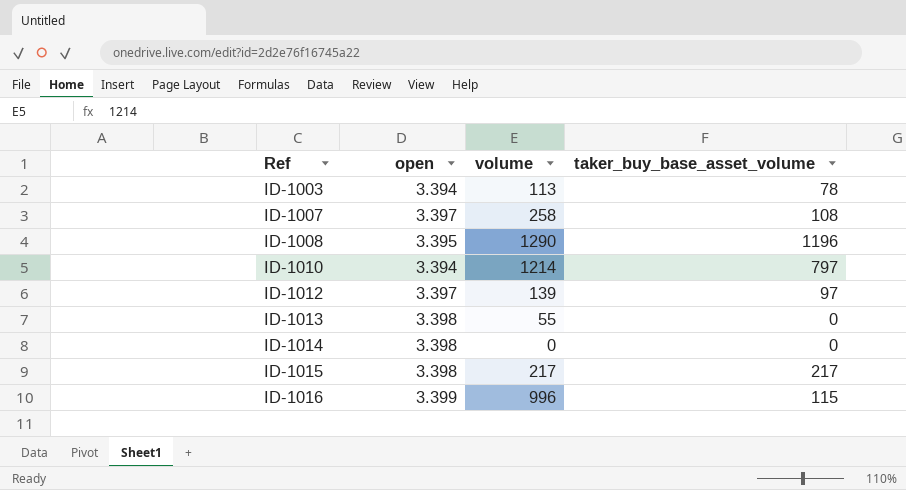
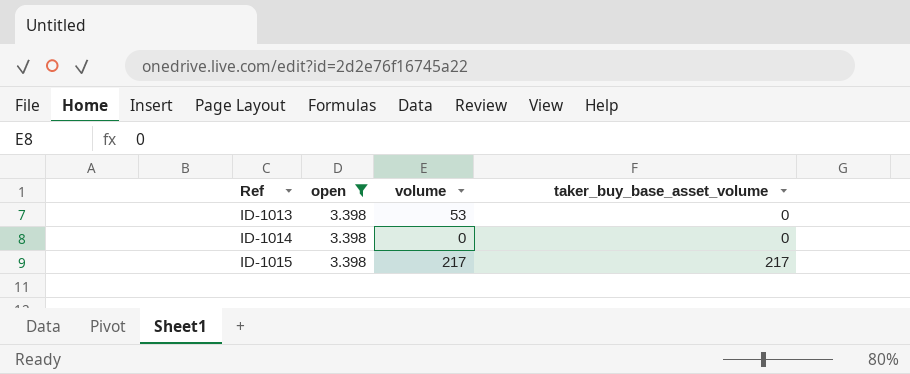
filter: none -> open = 3.398
ID-1013 | volume: 55 -> 53

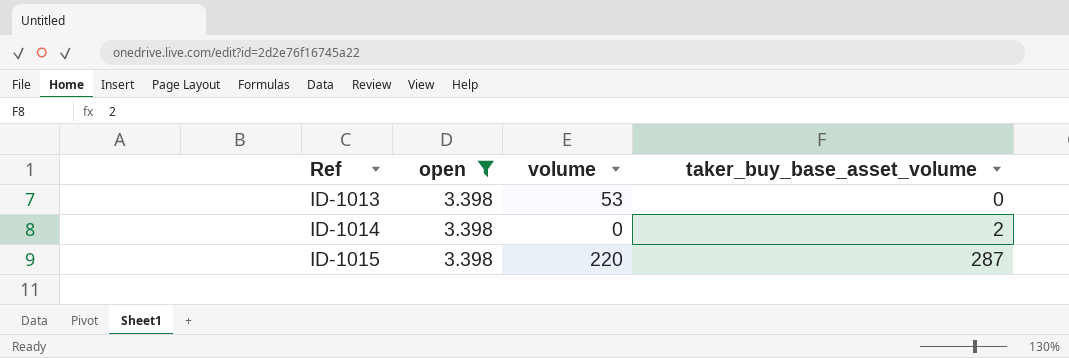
ID-1014 | taker_buy_base_asset_volume: 0 -> 2
ID-1015 | volume: 217 -> 220
ID-1015 | taker_buy_base_asset_volume: 217 -> 287

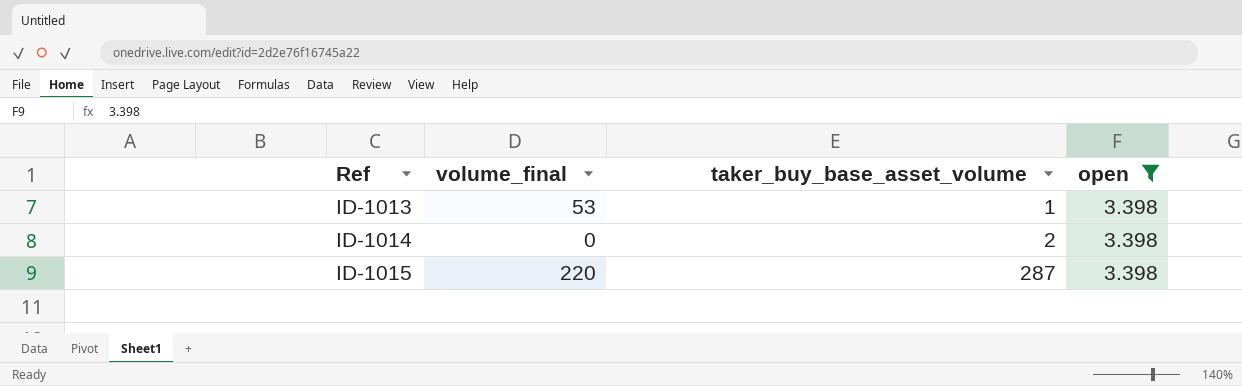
column name: volume -> volume_final
column open | position: 2 -> 4
ID-1013 | taker_buy_base_asset_volume: 0 -> 1

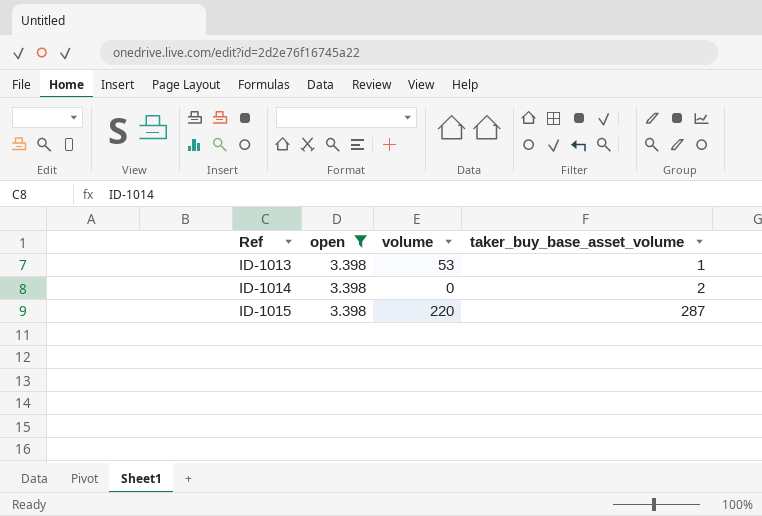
column open | position: 4 -> 2
column name: volume_final -> volume

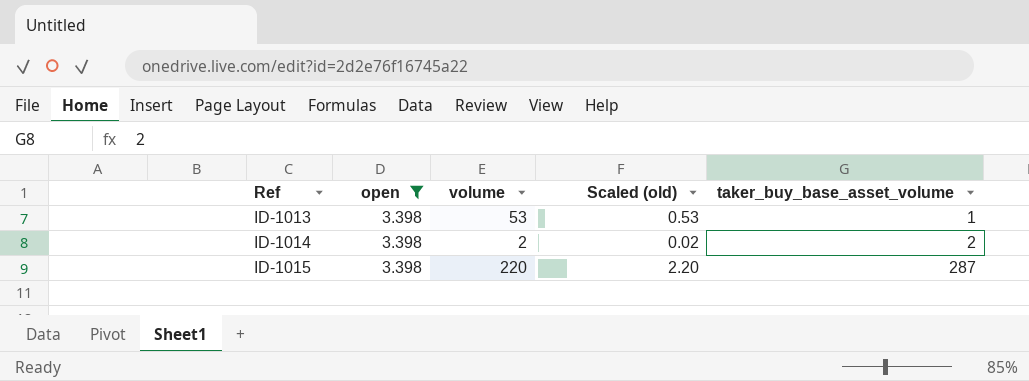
column Scaled (old) | formula: none -> [volume] * 0.01
ID-1014 | volume: 0 -> 2

